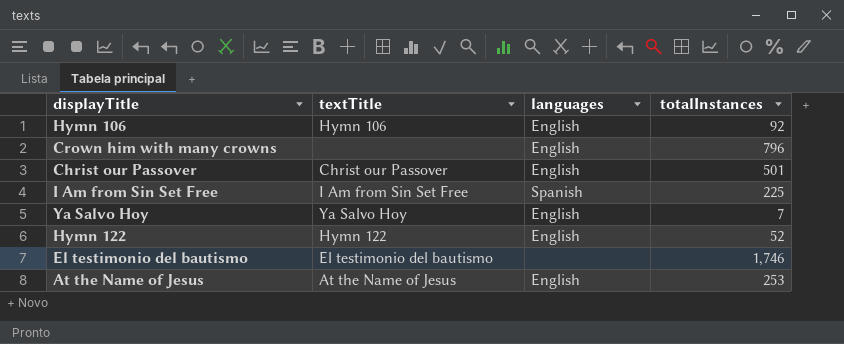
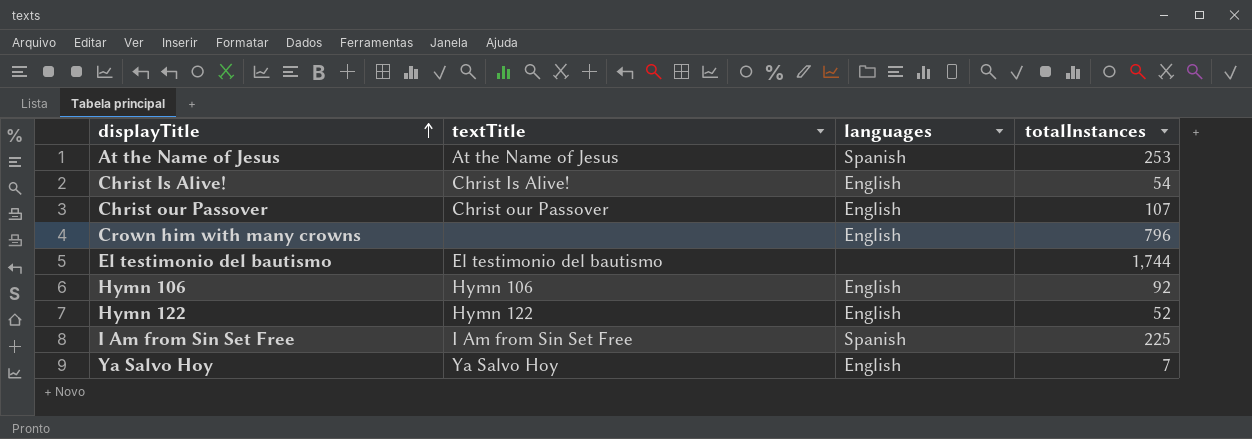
row order: none -> displayTitle ascending
At the Name of Jesus | languages: English -> Spanish
row Christ Is Alive!: none -> Christ Is Alive! | English | 54
Christ our Passover | totalInstances: 501 -> 107
El testimonio del bautismo | totalInstances: 1,746 -> 1,744

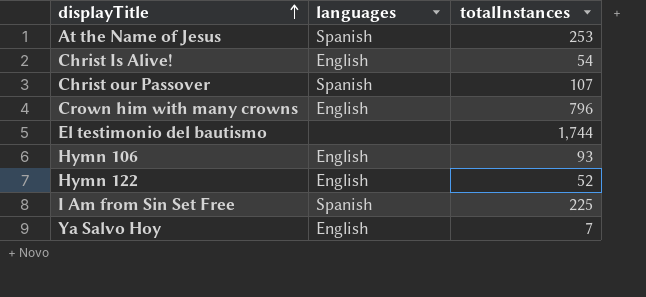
column textTitle | position: 2 -> none
Christ our Passover | languages: English -> Spanish
Hymn 106 | totalInstances: 92 -> 93

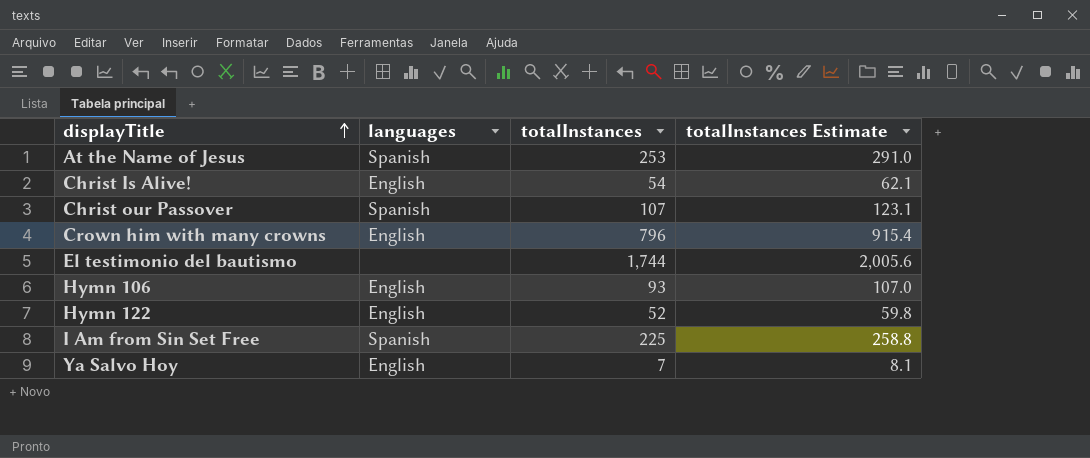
column totalInstances Estimate | formula: none -> [totalInstances] * 1.15

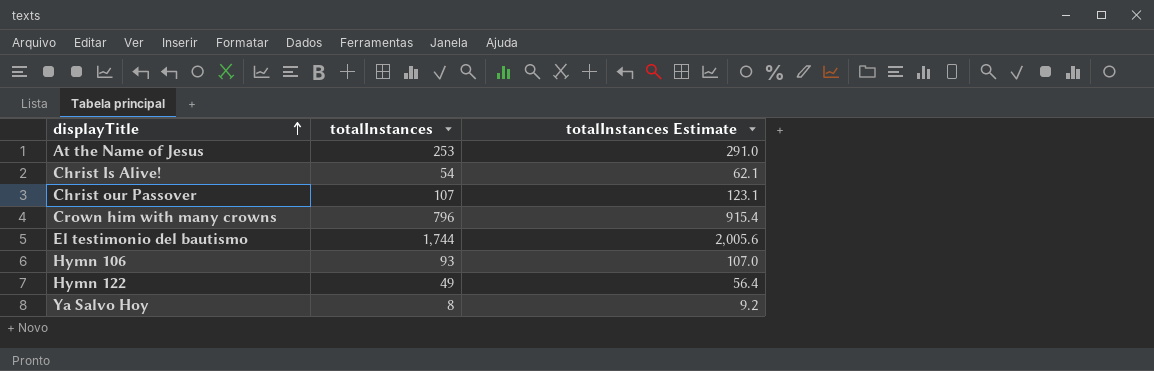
column languages | position: 2 -> none
row I Am from Sin Set Free: Spanish | 225 | 258.8 -> none
Hymn 122 | totalInstances: 52 -> 49
Hymn 122 | totalInstances Estimate: 59.8 -> 56.4
Ya Salvo Hoy | totalInstances: 7 -> 8
Ya Salvo Hoy | totalInstances Estimate: 8.1 -> 9.2

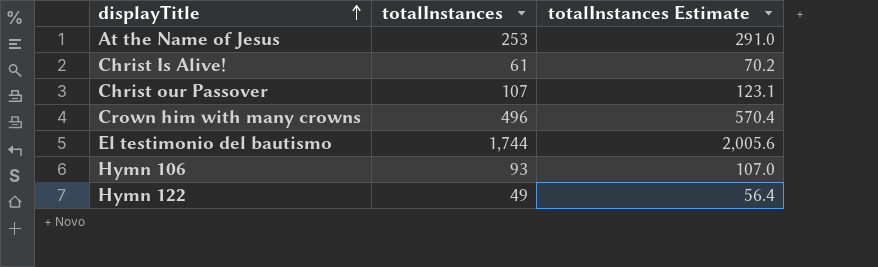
row Ya Salvo Hoy: 8 | 9.2 -> none
Christ Is Alive! | totalInstances: 54 -> 61
Christ Is Alive! | totalInstances Estimate: 62.1 -> 70.2
Crown him with many crowns | totalInstances: 796 -> 496
Crown him with many crowns | totalInstances Estimate: 915.4 -> 570.4

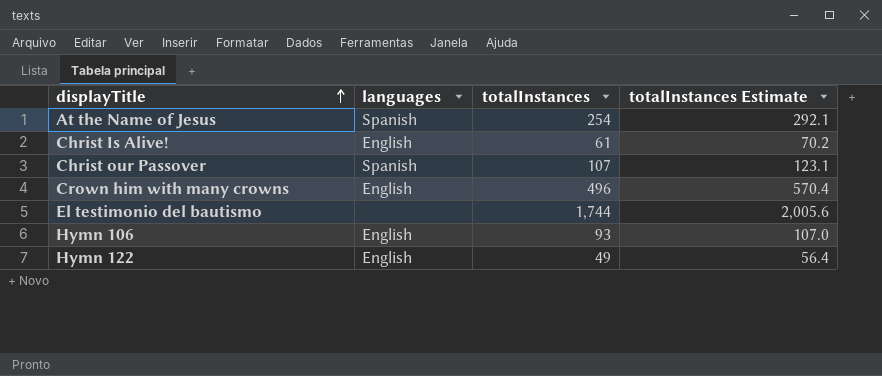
column languages | position: none -> 2
At the Name of Jesus | totalInstances: 253 -> 254
At the Name of Jesus | totalInstances Estimate: 291.0 -> 292.1

